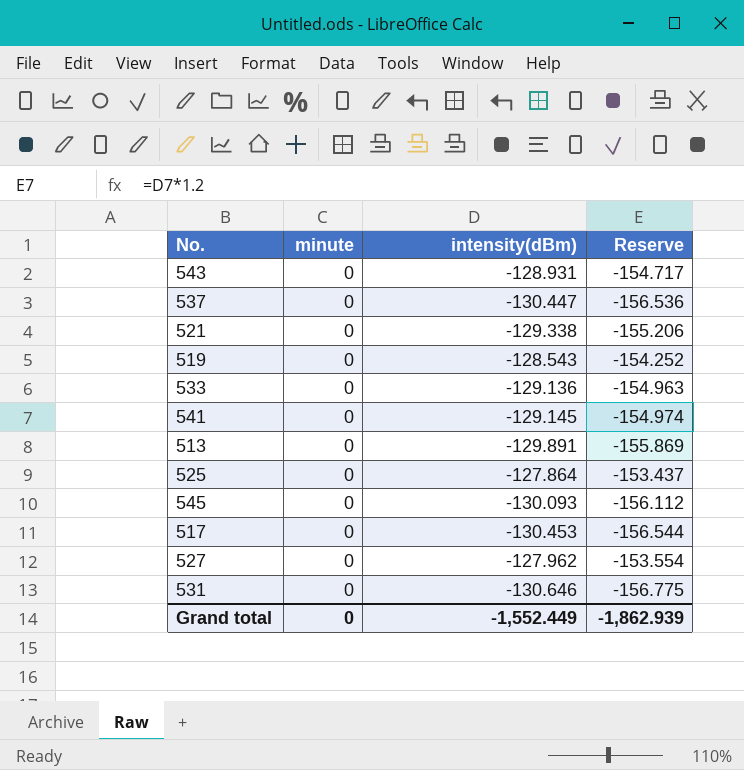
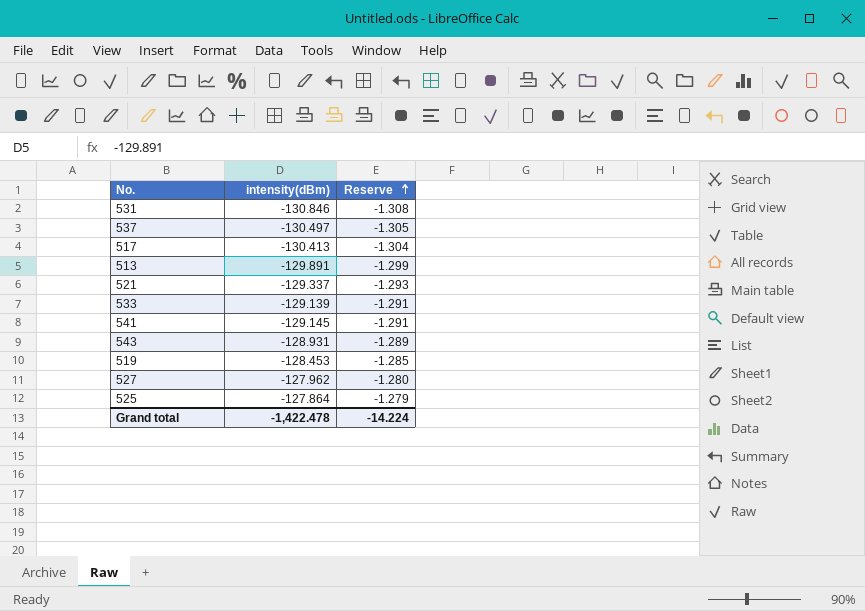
row order: none -> Reserve ascending
column minute | position: 2 -> none
column Reserve | formula: [intensity(dBm)] * 1.2 -> [intensity(dBm)] * 0.01
row 545: 0 | -130.093 | -156.112 -> none
531 | intensity(dBm): -130.646 -> -130.846
537 | intensity(dBm): -130.447 -> -130.497
517 | intensity(dBm): -130.453 -> -130.413
521 | intensity(dBm): -129.338 -> -129.337
533 | intensity(dBm): -129.136 -> -129.139
519 | intensity(dBm): -128.543 -> -128.453
Grand total | intensity(dBm): -1,552.449 -> -1,422.478
Grand total | Reserve: -1,862.939 -> -14.224

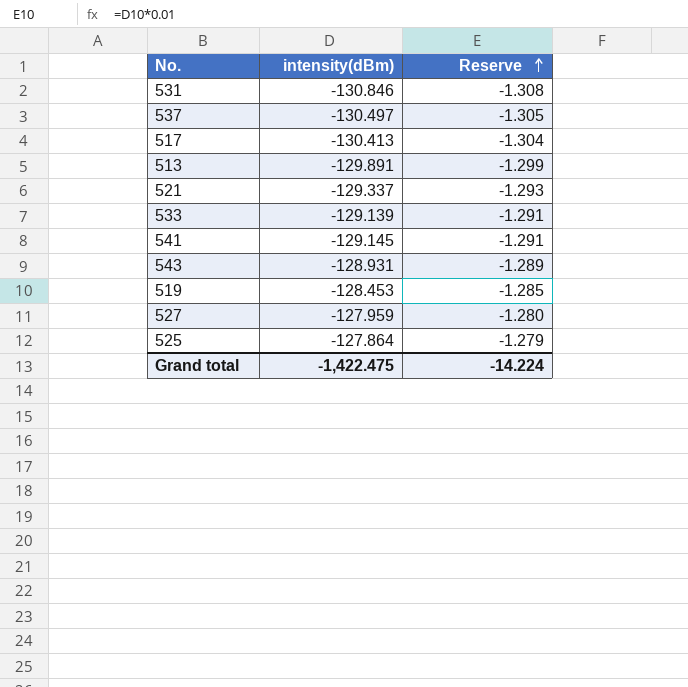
527 | intensity(dBm): -127.962 -> -127.959
Grand total | intensity(dBm): -1,422.478 -> -1,422.475

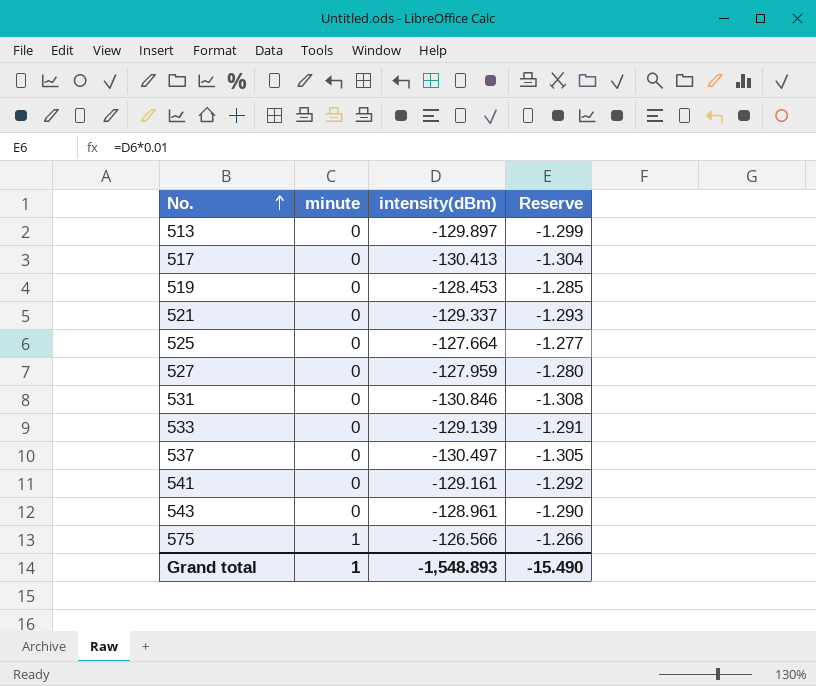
row order: Reserve ascending -> No. ascending
column minute | position: none -> 2
513 | intensity(dBm): -129.891 -> -129.897
525 | intensity(dBm): -127.864 -> -127.664
525 | Reserve: -1.279 -> -1.277
541 | intensity(dBm): -129.145 -> -129.161
541 | Reserve: -1.291 -> -1.292
543 | intensity(dBm): -128.931 -> -128.961
543 | Reserve: -1.289 -> -1.290
row 575: none -> 1 | -126.566 | -1.266
Grand total | intensity(dBm): -1,422.475 -> -1,548.893
Grand total | Reserve: -14.224 -> -15.490

